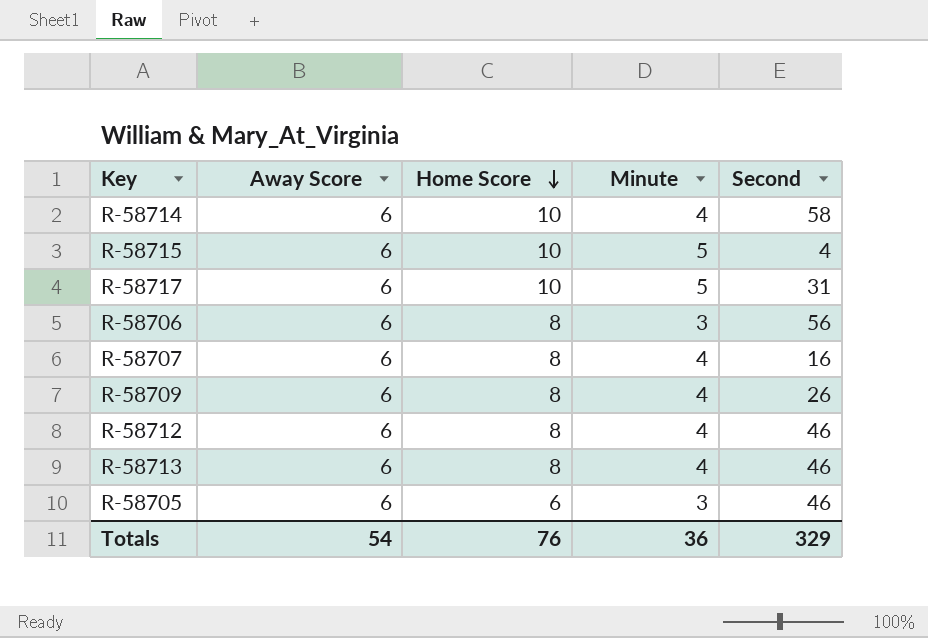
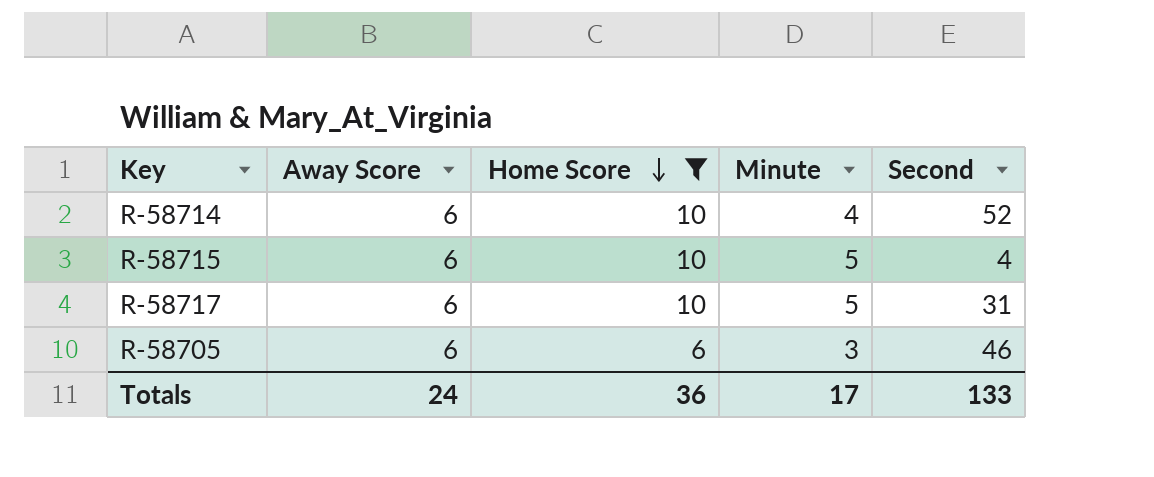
filter: none -> Home Score != 8
R-58714 | Second: 58 -> 52
Totals | Away Score: 54 -> 24
Totals | Home Score: 76 -> 36
Totals | Minute: 36 -> 17
Totals | Second: 329 -> 133

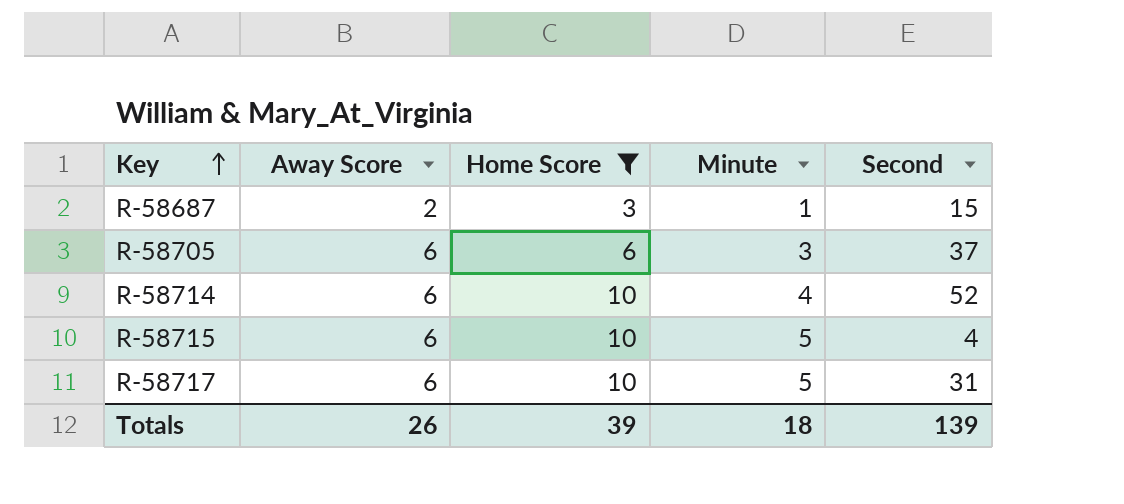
row order: Home Score descending -> Key ascending
row R-58687: none -> 2 | 3 | 1 | 15
R-58705 | Second: 46 -> 37
Totals | Away Score: 24 -> 26
Totals | Home Score: 36 -> 39
Totals | Minute: 17 -> 18
Totals | Second: 133 -> 139

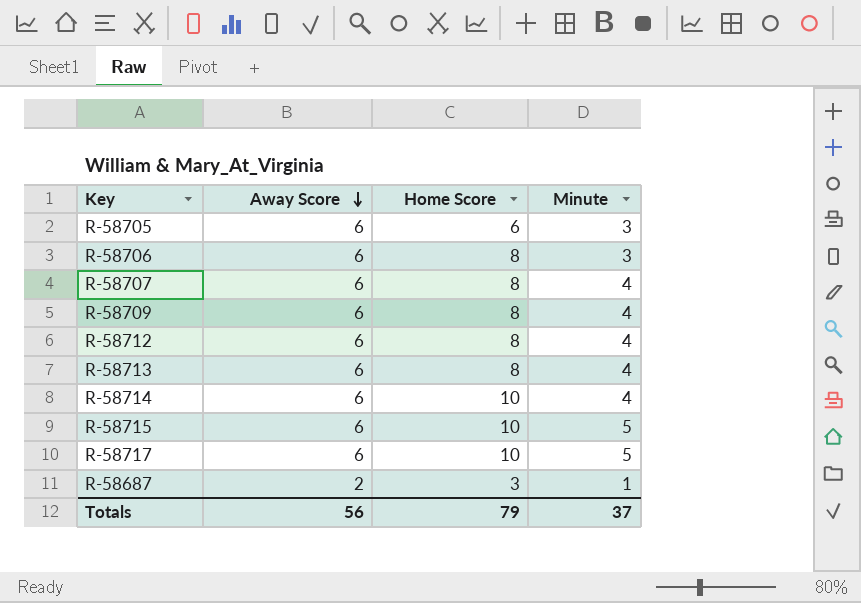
filter: Home Score != 8 -> none
row order: Key ascending -> Away Score descending
column Second | position: 5 -> none
Totals | Away Score: 26 -> 56
Totals | Home Score: 39 -> 79
Totals | Minute: 18 -> 37

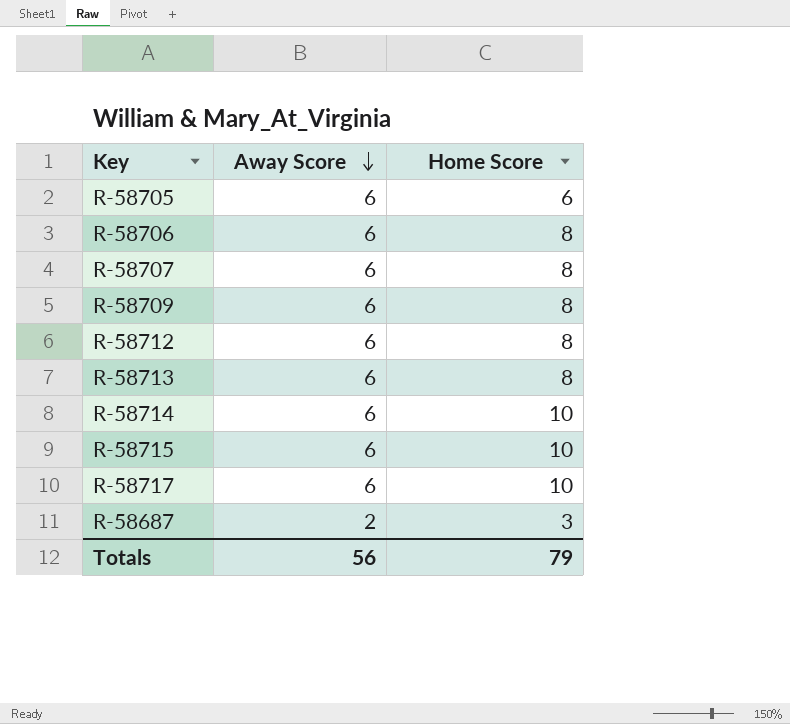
column Minute | position: 4 -> none

